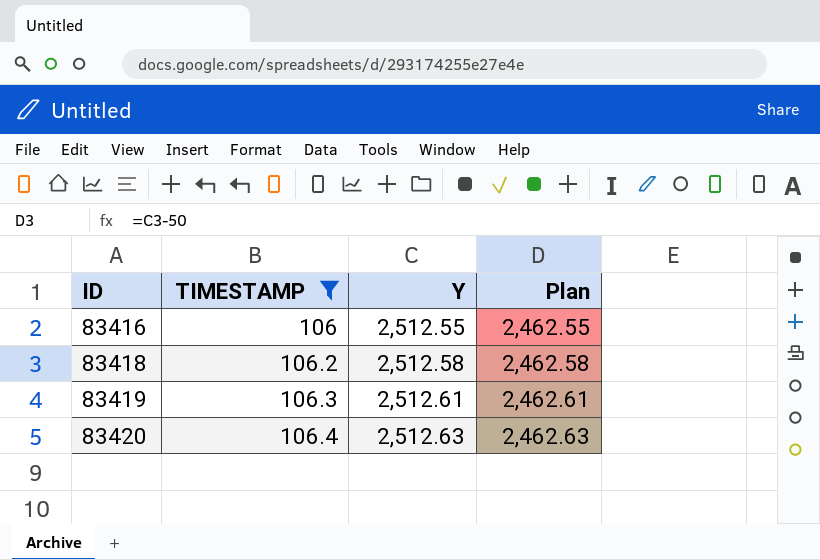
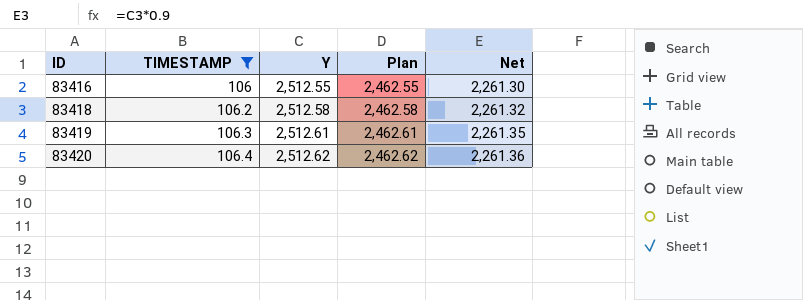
column Net | formula: none -> [Y] * 0.9
83420 | Y: 2,512.63 -> 2,512.62
83420 | Plan: 2,462.63 -> 2,462.62

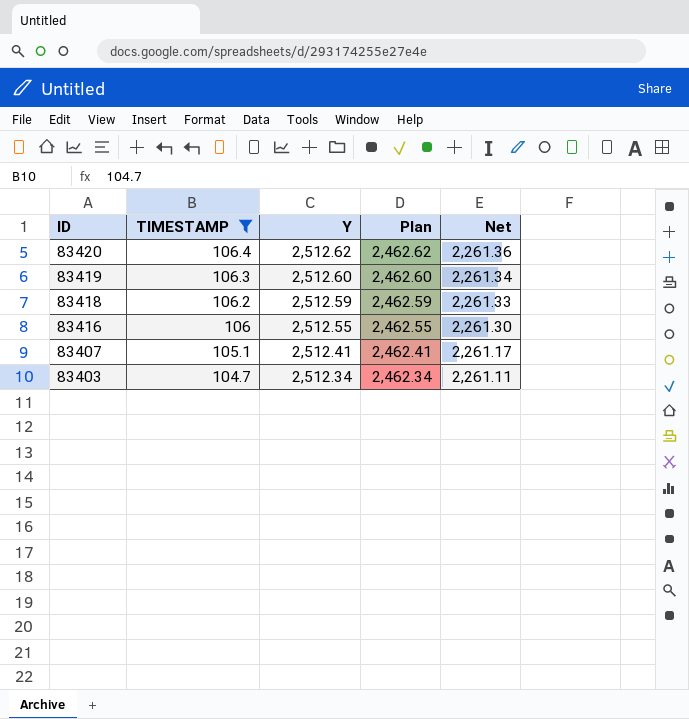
row order: ID ascending -> ID descending
83419 | Y: 2,512.61 -> 2,512.60
83419 | Plan: 2,462.61 -> 2,462.60
83419 | Net: 2,261.35 -> 2,261.34
83418 | Y: 2,512.58 -> 2,512.59
83418 | Plan: 2,462.58 -> 2,462.59
83418 | Net: 2,261.32 -> 2,261.33
row 83407: none -> 105.1 | 2,512.41 | 2,462.41 | 2,261.17
row 83403: none -> 104.7 | 2,512.34 | 2,462.34 | 2,261.11

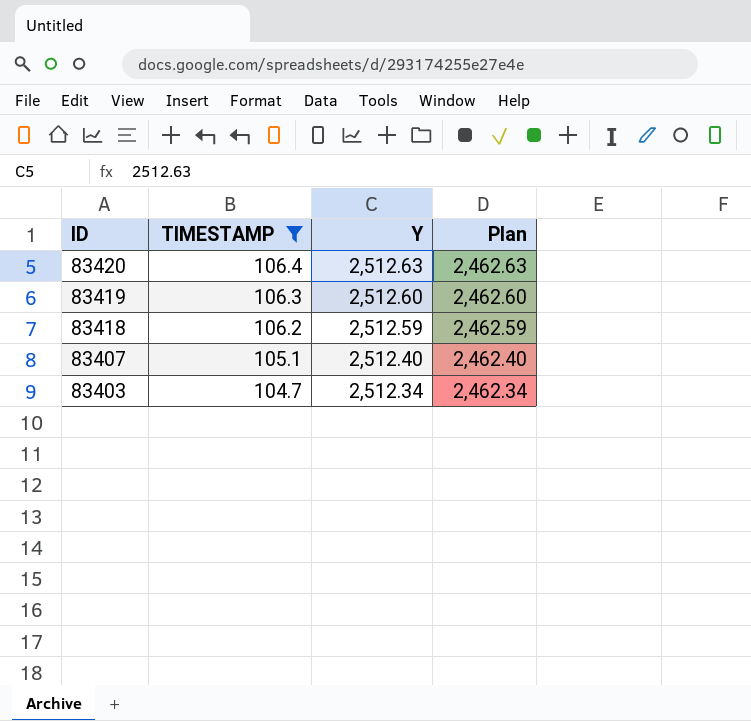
column Net | formula: [Y] * 0.9 -> none
row 83416: 106 | 2,512.55 | 2,462.55 | 2,261.30 -> none
83420 | Y: 2,512.62 -> 2,512.63
83420 | Plan: 2,462.62 -> 2,462.63
83407 | Y: 2,512.41 -> 2,512.40
83407 | Plan: 2,462.41 -> 2,462.40

